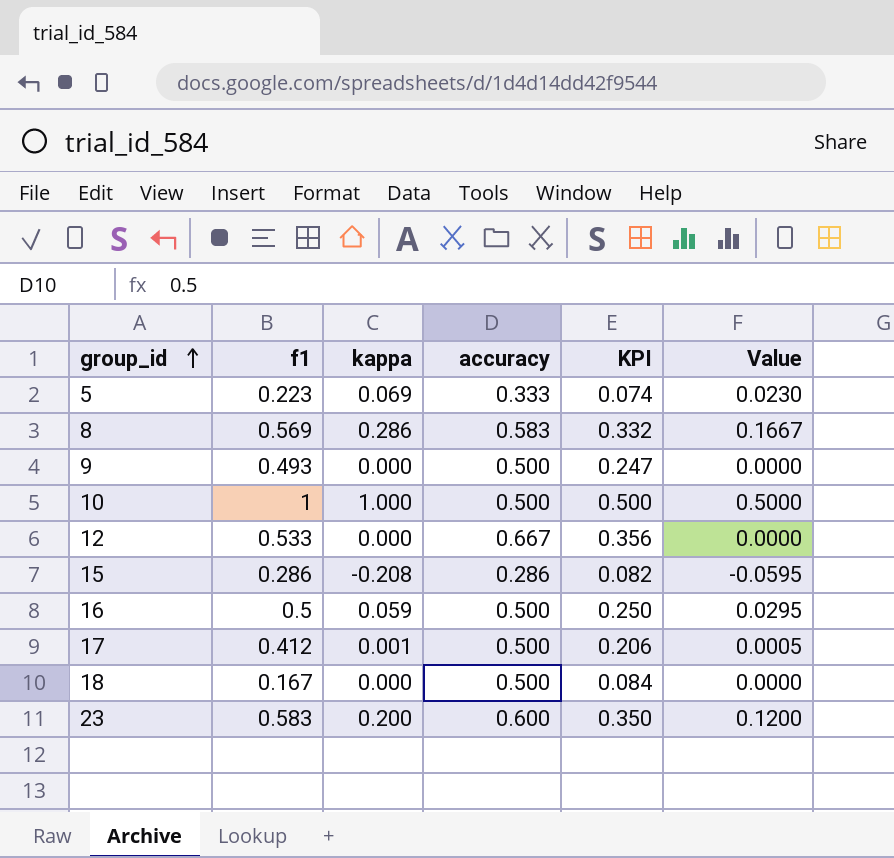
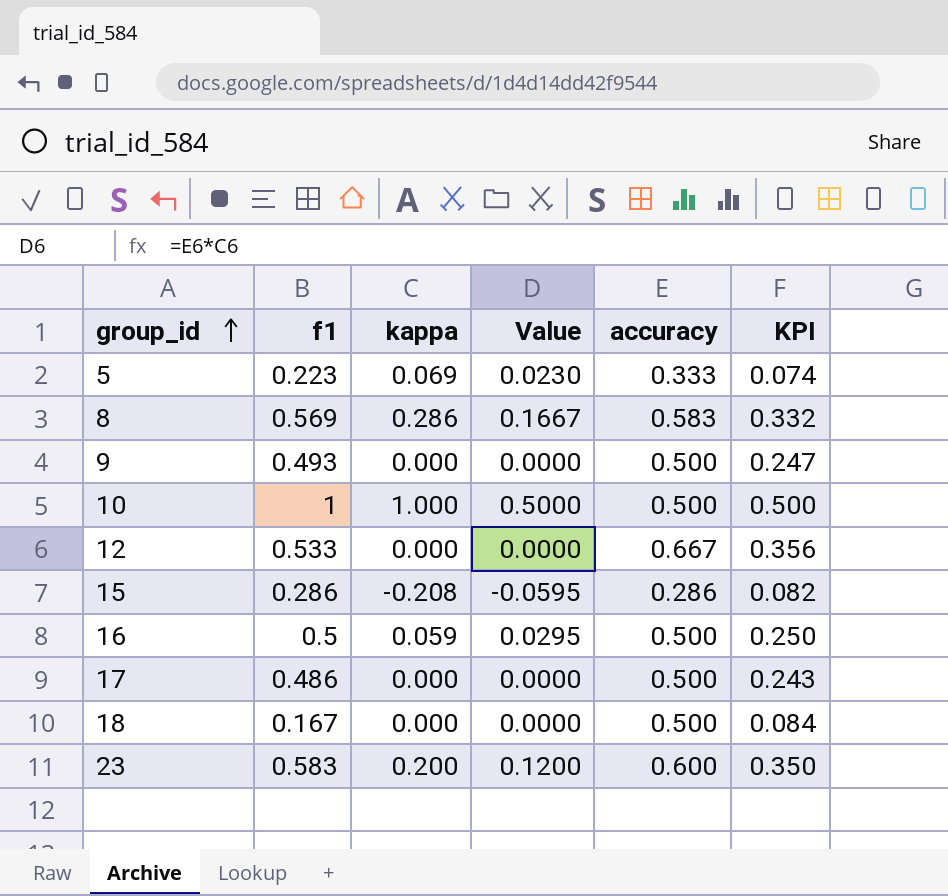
column Value | position: 6 -> 4
17 | f1: 0.412 -> 0.486
17 | kappa: 0.001 -> 0.000
17 | Value: 0.0005 -> 0.0000
17 | KPI: 0.206 -> 0.243

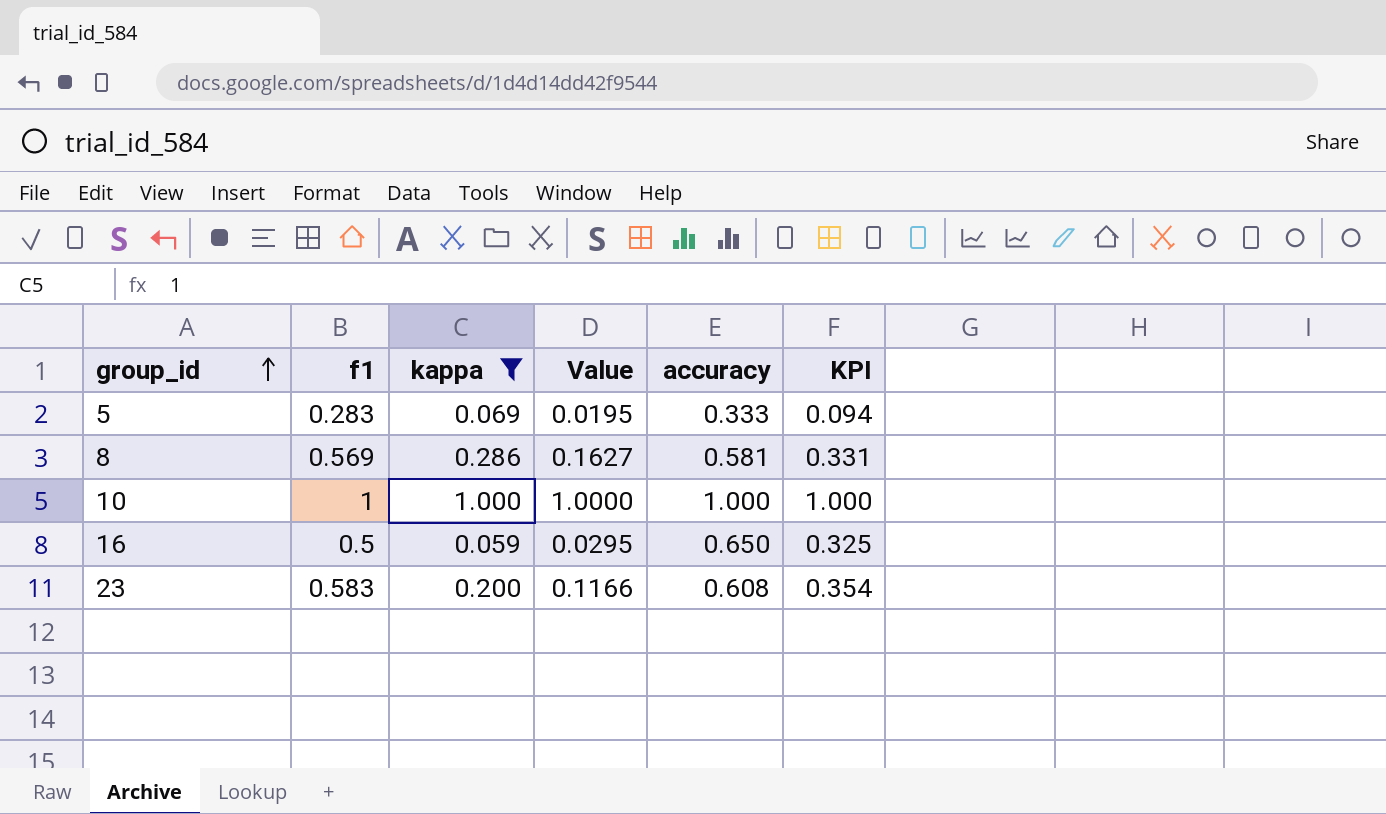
filter: none -> kappa >= 0.059
column Value | formula: [kappa] * [accuracy] -> [f1] * [kappa]
5 | f1: 0.223 -> 0.283
5 | KPI: 0.074 -> 0.094
8 | accuracy: 0.583 -> 0.581
8 | KPI: 0.332 -> 0.331
10 | accuracy: 0.500 -> 1.000
10 | KPI: 0.500 -> 1.000
16 | accuracy: 0.500 -> 0.650
16 | KPI: 0.250 -> 0.325
23 | accuracy: 0.600 -> 0.608
23 | KPI: 0.350 -> 0.354

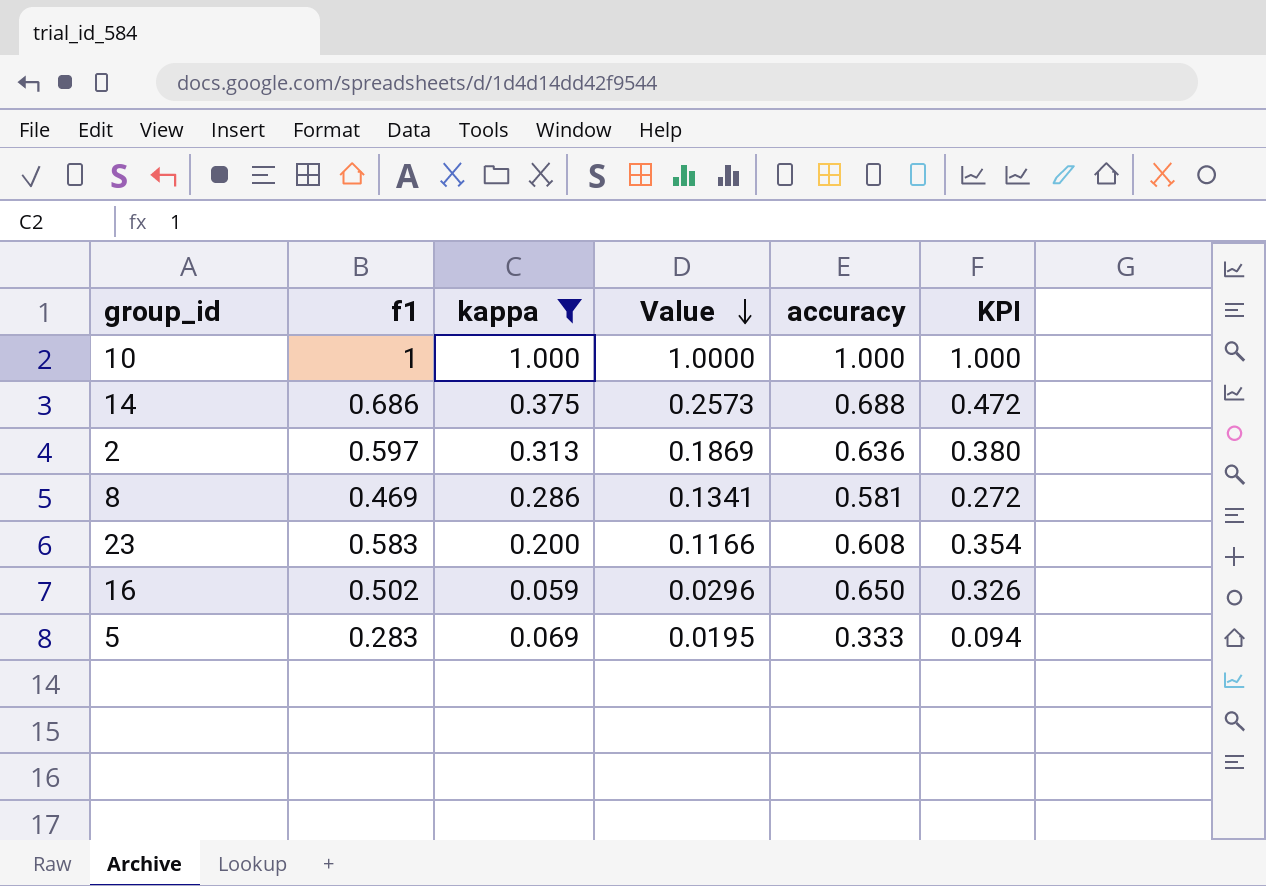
row order: group_id ascending -> Value descending
row 14: none -> 0.686 | 0.375 | 0.2573 | 0.688 | 0.472
row 2: none -> 0.597 | 0.313 | 0.1869 | 0.636 | 0.380
8 | f1: 0.569 -> 0.469
8 | Value: 0.1627 -> 0.1341
8 | KPI: 0.331 -> 0.272
16 | f1: 0.5 -> 0.502
16 | Value: 0.0295 -> 0.0296
16 | KPI: 0.325 -> 0.326

